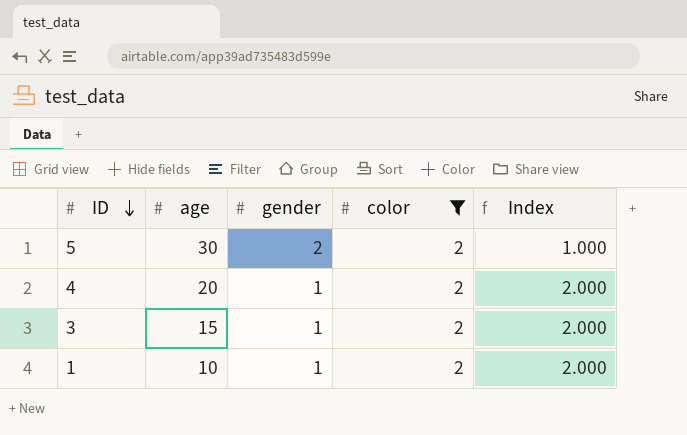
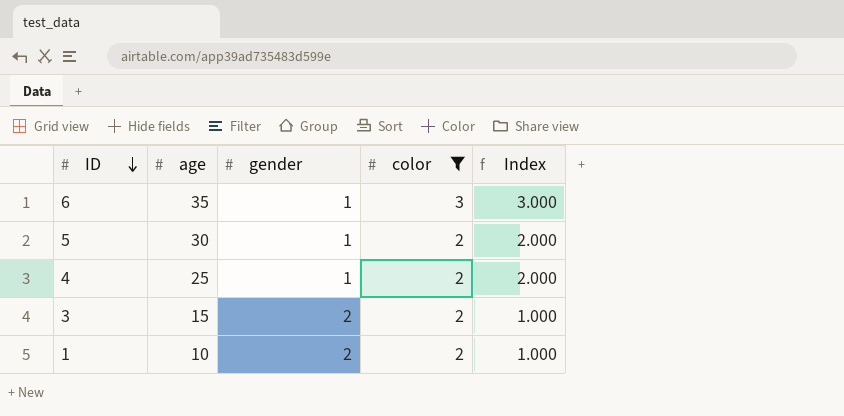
row 6: none -> 35 | 1 | 3 | 3.000
5 | gender: 2 -> 1
5 | Index: 1.000 -> 2.000
4 | age: 20 -> 25
3 | gender: 1 -> 2
3 | Index: 2.000 -> 1.000
1 | gender: 1 -> 2
1 | Index: 2.000 -> 1.000

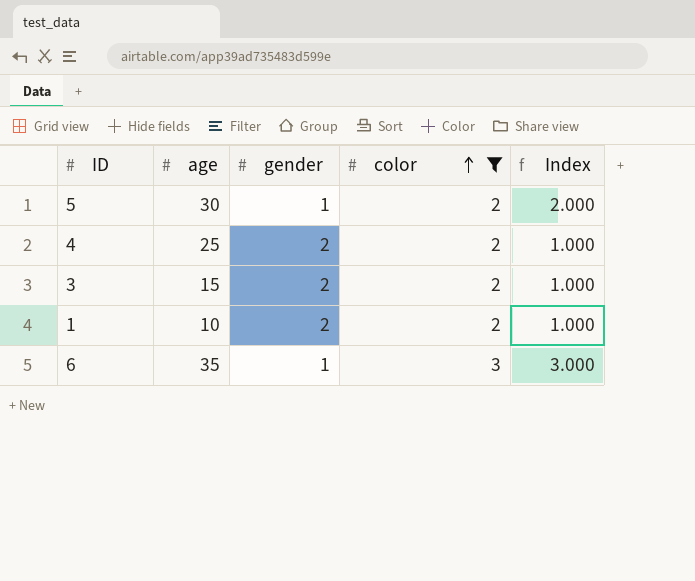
row order: ID descending -> color ascending
4 | gender: 1 -> 2
4 | Index: 2.000 -> 1.000

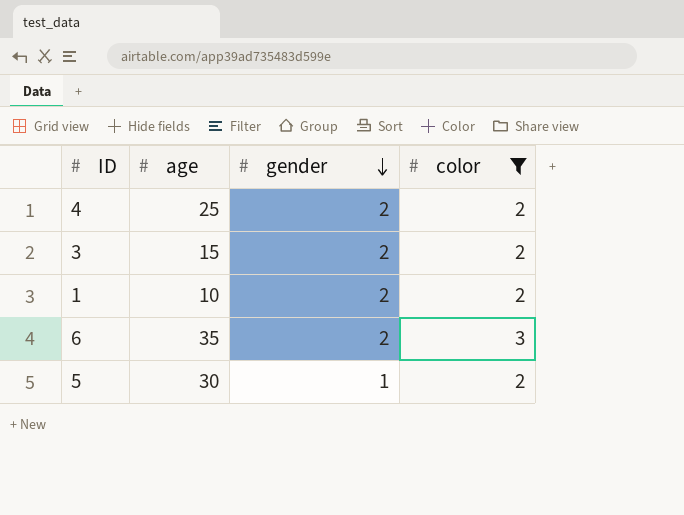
row order: color ascending -> gender descending
column Index | formula: [color] / [gender] -> none
6 | gender: 1 -> 2

